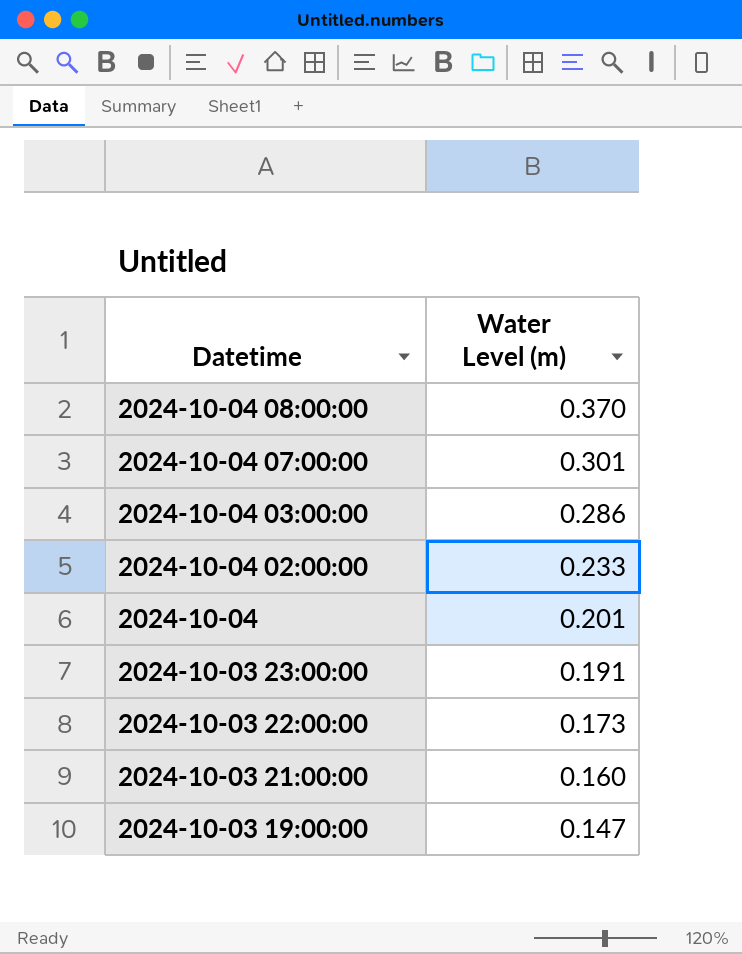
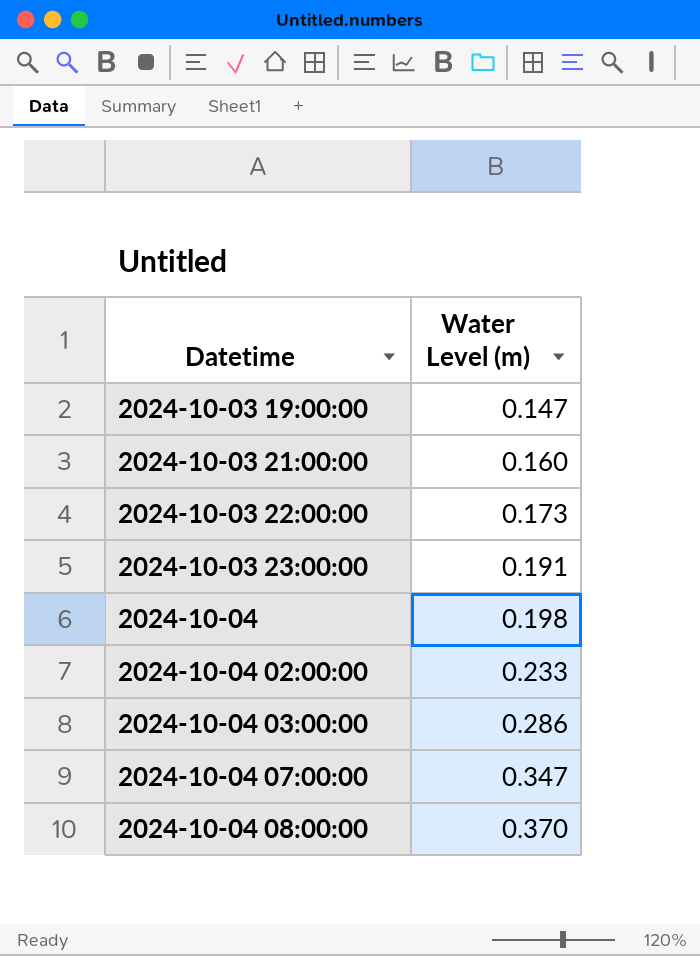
row order: Datetime descending -> Datetime ascending
2024-10-04 | Water Level (m): 0.201 -> 0.198
2024-10-04 07:00:00 | Water Level (m): 0.301 -> 0.347

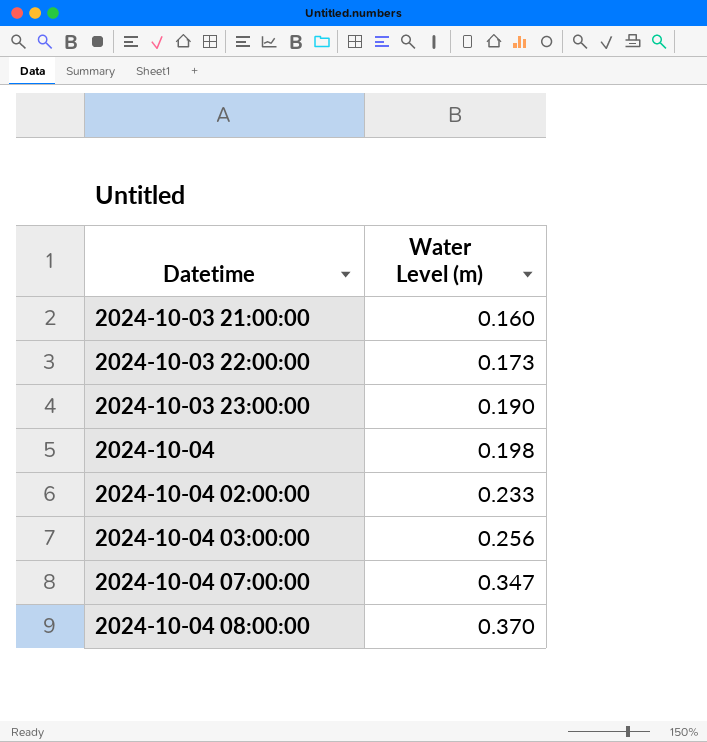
row 2024-10-03 19:00:00: 0.147 -> none
2024-10-03 23:00:00 | Water Level (m): 0.191 -> 0.190
2024-10-04 03:00:00 | Water Level (m): 0.286 -> 0.256

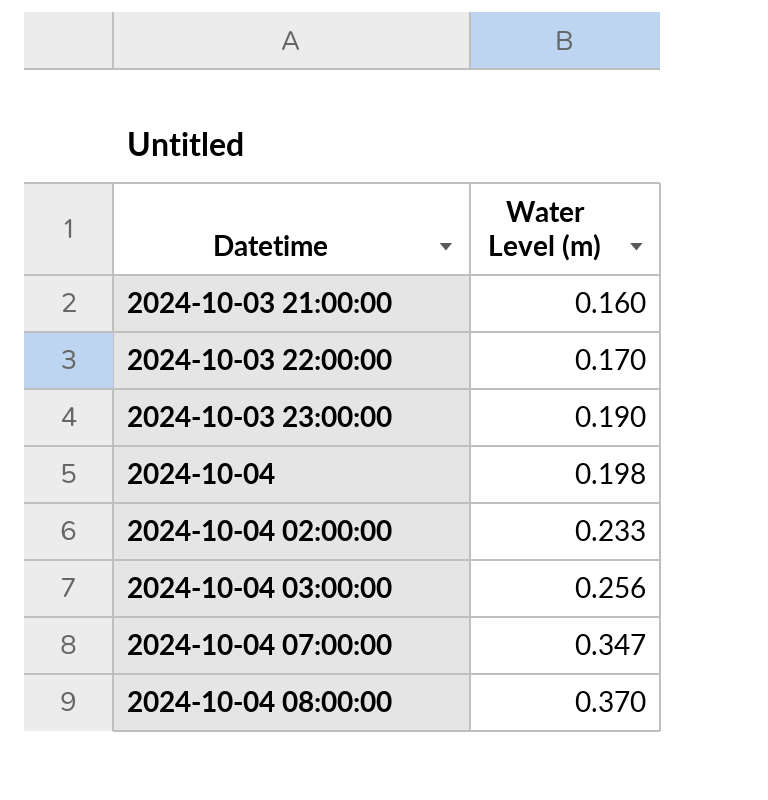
2024-10-03 22:00:00 | Water Level (m): 0.173 -> 0.170

